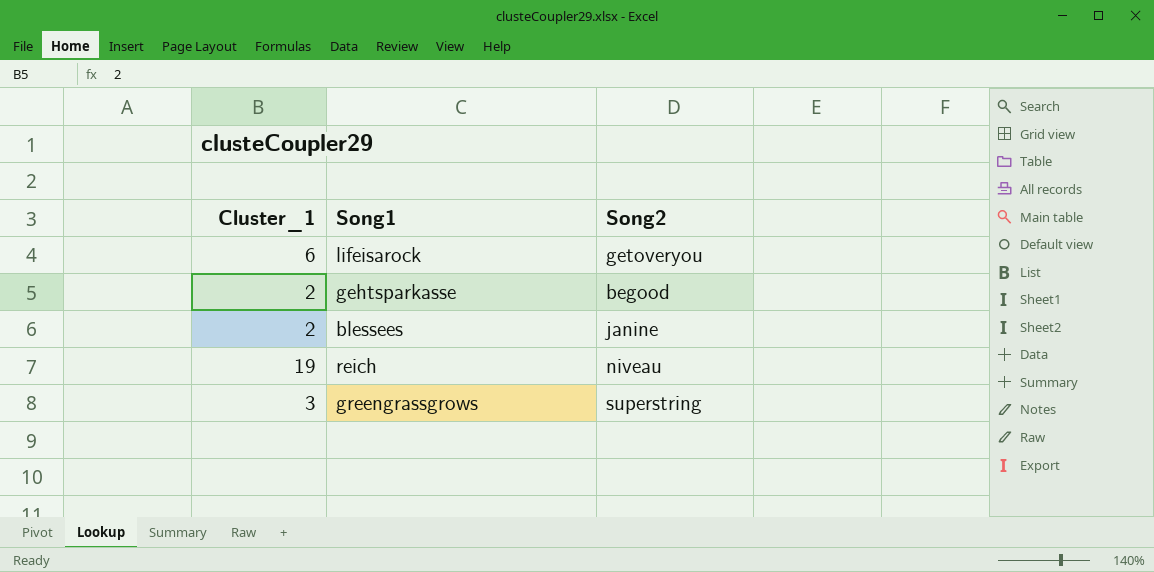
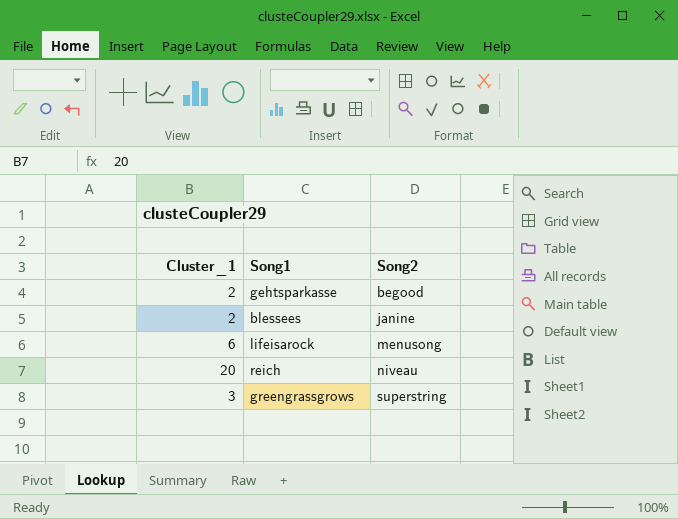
row order: none -> Song2 ascending
lifeisarock | Song2: getoveryou -> menusong
reich | Cluster_1: 19 -> 20

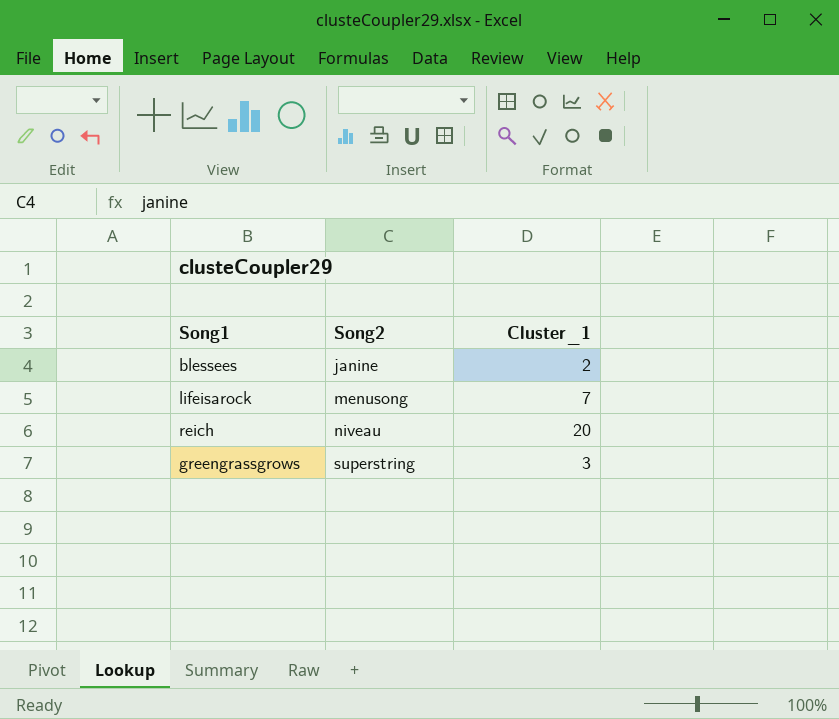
column Cluster_1 | position: 1 -> 3
row gehtsparkasse: 2 | begood -> none
lifeisarock | Cluster_1: 6 -> 7

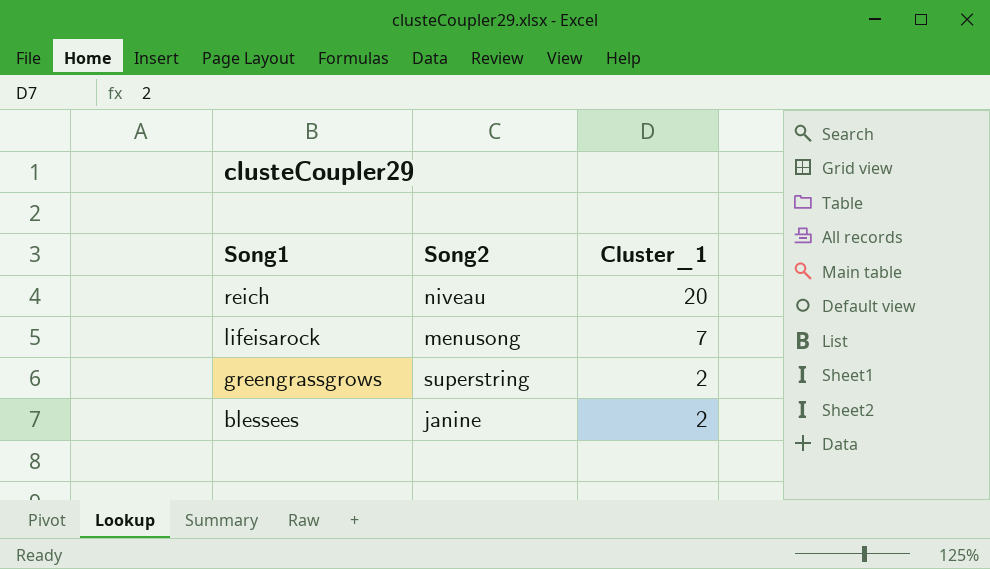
row order: Song2 ascending -> Song1 descending
greengrassgrows | Cluster_1: 3 -> 2

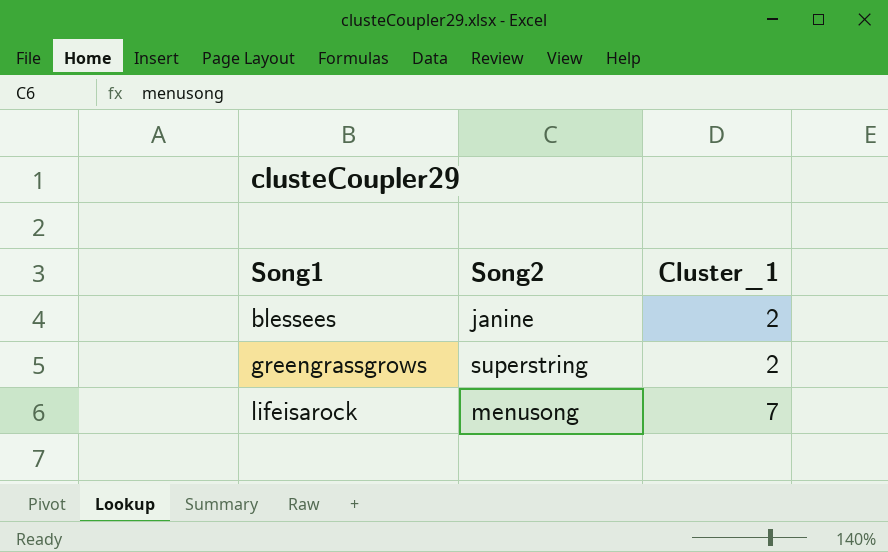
row order: Song1 descending -> Song1 ascending
row reich: niveau | 20 -> none

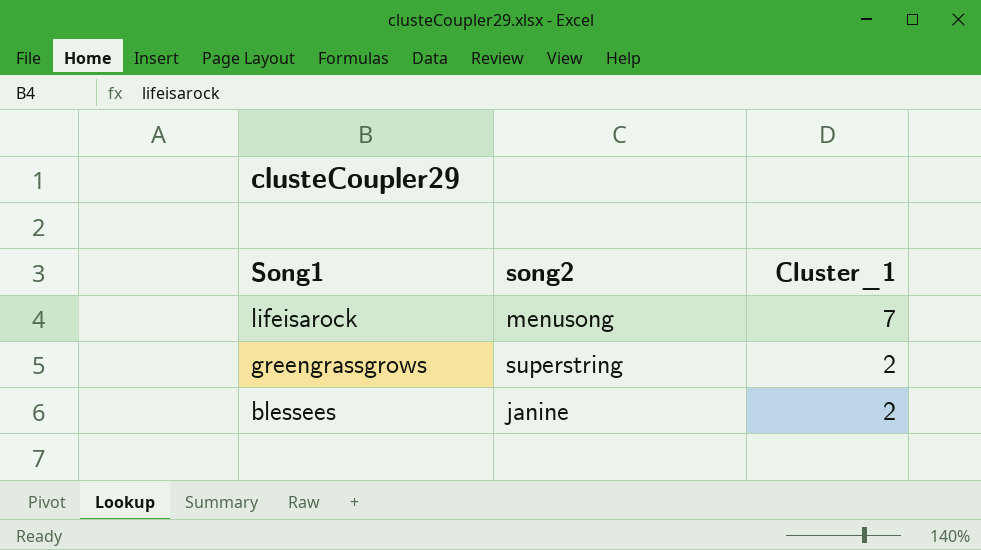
row order: Song1 ascending -> Song1 descending
column name: Song2 -> song2

